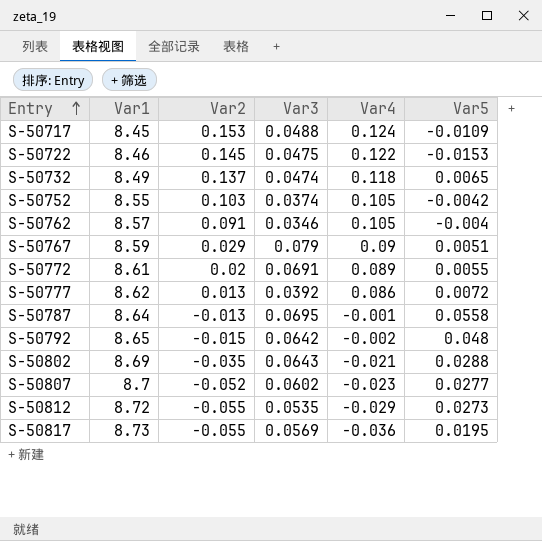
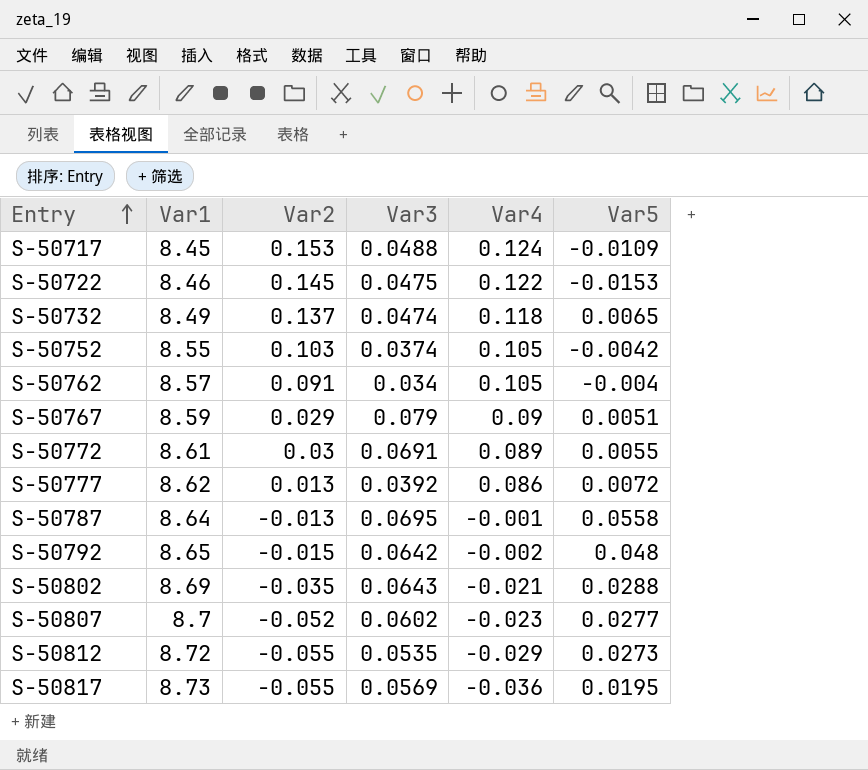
S-50762 | Var3: 0.0346 -> 0.034
S-50772 | Var2: 0.02 -> 0.03

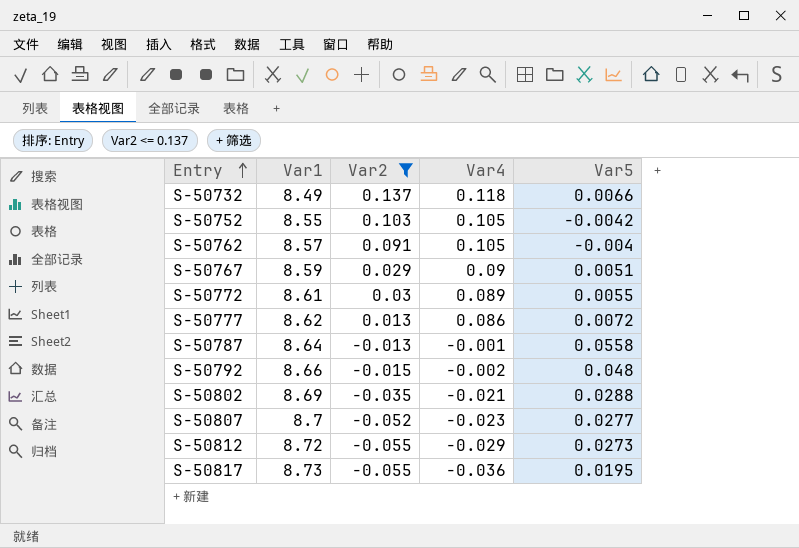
filter: none -> Var2 <= 0.137
column Var3 | position: 4 -> none
S-50732 | Var5: 0.0065 -> 0.0066
S-50792 | Var1: 8.65 -> 8.66

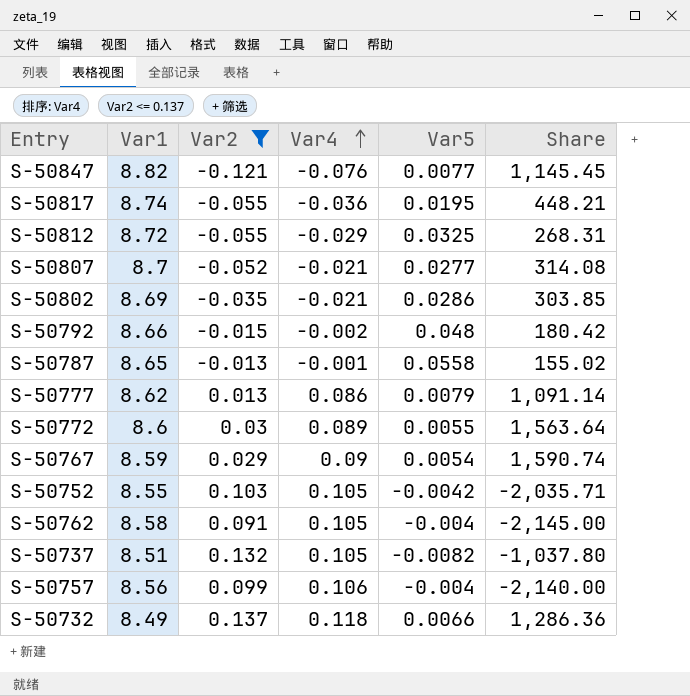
row order: Entry ascending -> Var4 ascending
column Share | formula: none -> [Var1] / [Var5]
row S-50847: none -> 8.82 | -0.121 | -0.076 | 0.0077 | 1,145.45
S-50817 | Var1: 8.73 -> 8.74
S-50812 | Var5: 0.0273 -> 0.0325
S-50807 | Var4: -0.023 -> -0.021
S-50802 | Var5: 0.0288 -> 0.0286
S-50787 | Var1: 8.64 -> 8.65
S-50777 | Var5: 0.0072 -> 0.0079
S-50772 | Var1: 8.61 -> 8.6
S-50767 | Var5: 0.0051 -> 0.0054
S-50762 | Var1: 8.57 -> 8.58
row S-50737: none -> 8.51 | 0.132 | 0.105 | -0.0082 | -1,037.80
row S-50757: none -> 8.56 | 0.099 | 0.106 | -0.004 | -2,140.00

